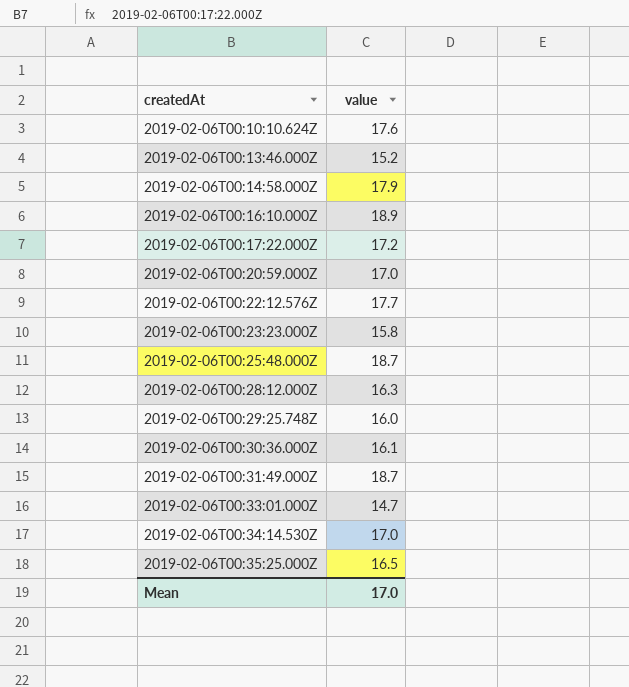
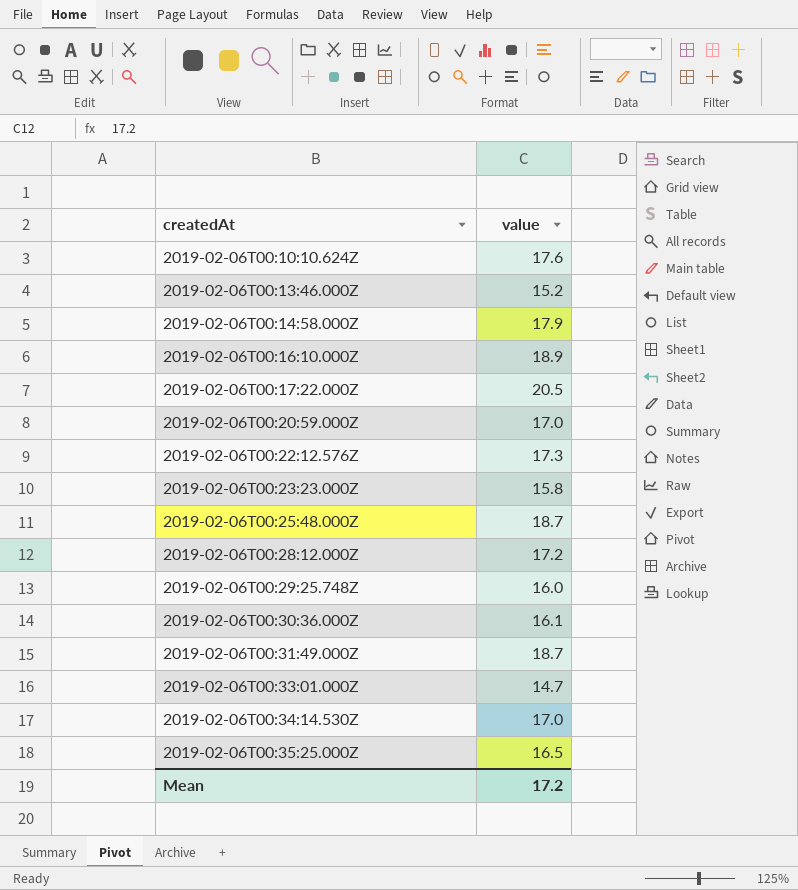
2019-02-06T00:17:22.000Z | value: 17.2 -> 20.5
2019-02-06T00:22:12.576Z | value: 17.7 -> 17.3
2019-02-06T00:28:12.000Z | value: 16.3 -> 17.2
Mean | value: 17.0 -> 17.2

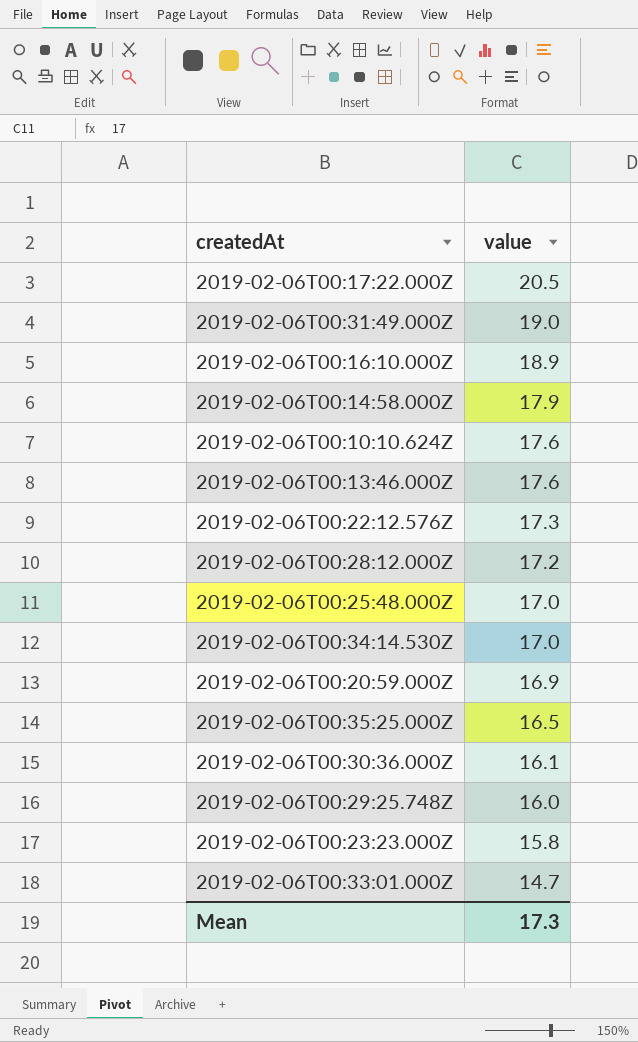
row order: createdAt ascending -> value descending
2019-02-06T00:31:49.000Z | value: 18.7 -> 19.0
2019-02-06T00:13:46.000Z | value: 15.2 -> 17.6
2019-02-06T00:25:48.000Z | value: 18.7 -> 17.0
2019-02-06T00:20:59.000Z | value: 17.0 -> 16.9
Mean | value: 17.2 -> 17.3

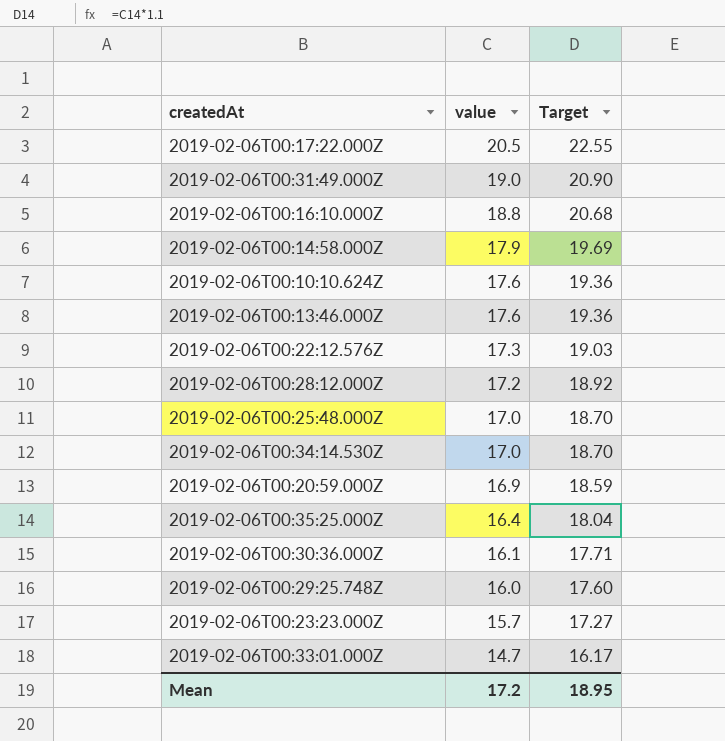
column Target | formula: none -> [value] * 1.1
2019-02-06T00:16:10.000Z | value: 18.9 -> 18.8
2019-02-06T00:35:25.000Z | value: 16.5 -> 16.4
2019-02-06T00:23:23.000Z | value: 15.8 -> 15.7
Mean | value: 17.3 -> 17.2

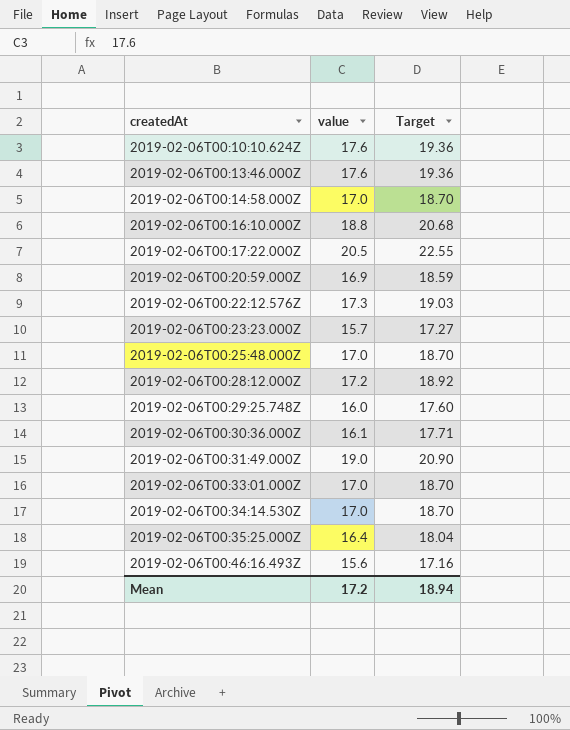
row order: value descending -> createdAt ascending
2019-02-06T00:14:58.000Z | value: 17.9 -> 17.0
2019-02-06T00:14:58.000Z | Target: 19.69 -> 18.70
2019-02-06T00:33:01.000Z | value: 14.7 -> 17.0
2019-02-06T00:33:01.000Z | Target: 16.17 -> 18.70
row 2019-02-06T00:46:16.493Z: none -> 15.6 | 17.16
Mean | Target: 18.95 -> 18.94

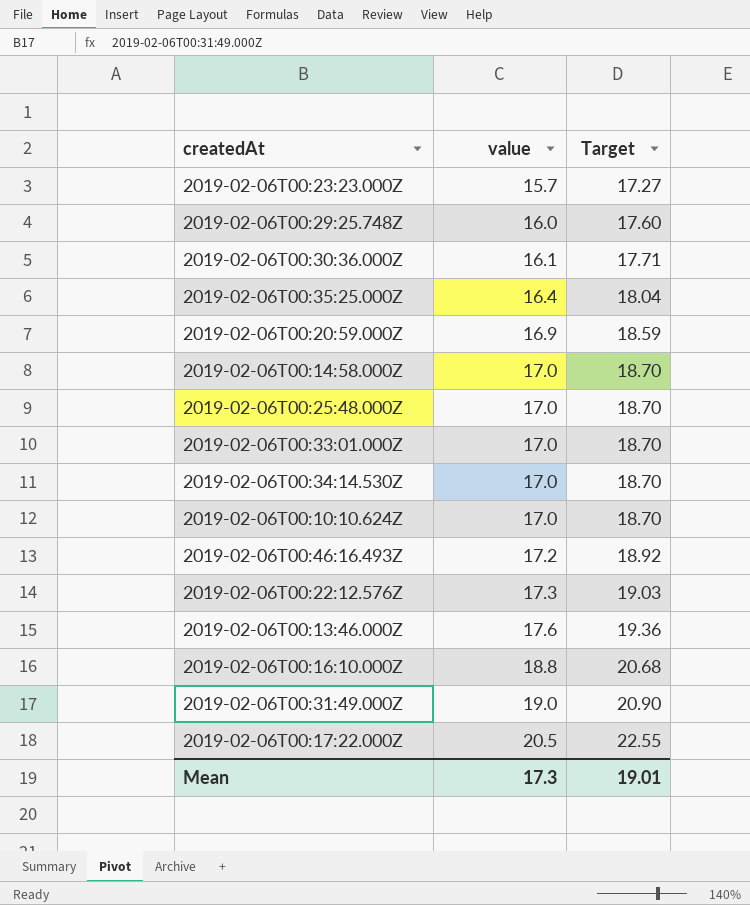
row order: createdAt ascending -> value ascending
row 2019-02-06T00:28:12.000Z: 17.2 | 18.92 -> none
2019-02-06T00:10:10.624Z | value: 17.6 -> 17.0
2019-02-06T00:10:10.624Z | Target: 19.36 -> 18.70
2019-02-06T00:46:16.493Z | value: 15.6 -> 17.2
2019-02-06T00:46:16.493Z | Target: 17.16 -> 18.92
Mean | value: 17.2 -> 17.3
Mean | Target: 18.94 -> 19.01

